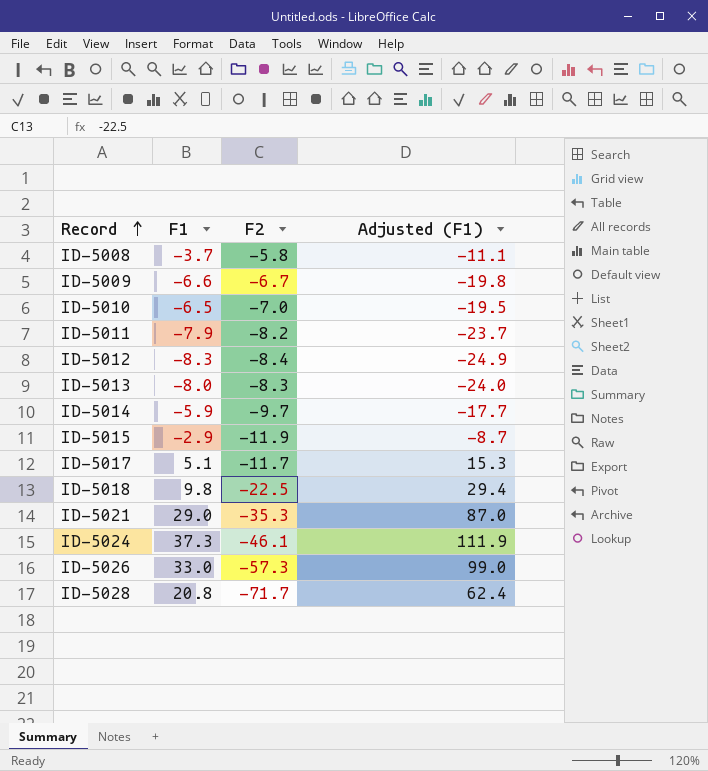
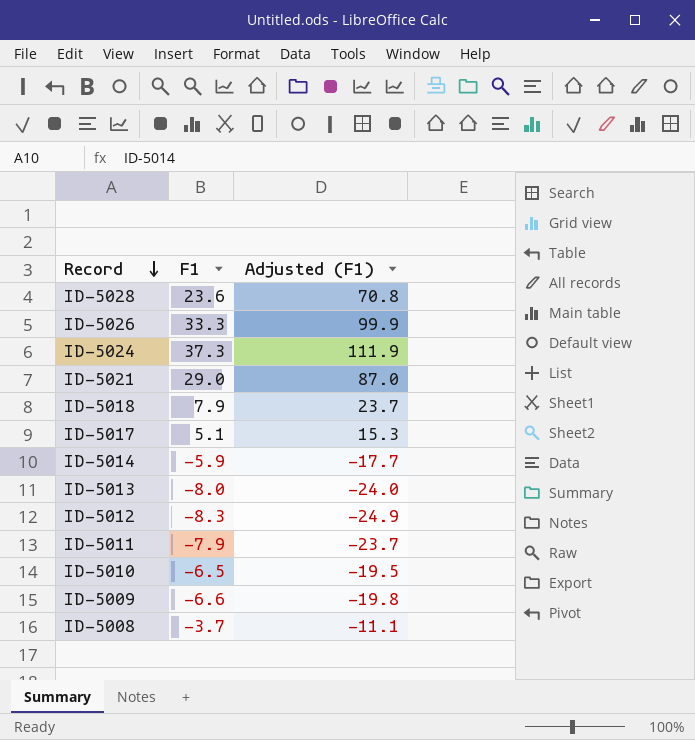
row order: Record ascending -> Record descending
column F2 | position: 3 -> none
row ID-5015: -2.9 | -11.9 | -8.7 -> none
ID-5028 | F1: 20.8 -> 23.6
ID-5028 | Adjusted (F1): 62.4 -> 70.8
ID-5026 | F1: 33.0 -> 33.3
ID-5026 | Adjusted (F1): 99.0 -> 99.9
ID-5018 | F1: 9.8 -> 7.9
ID-5018 | Adjusted (F1): 29.4 -> 23.7

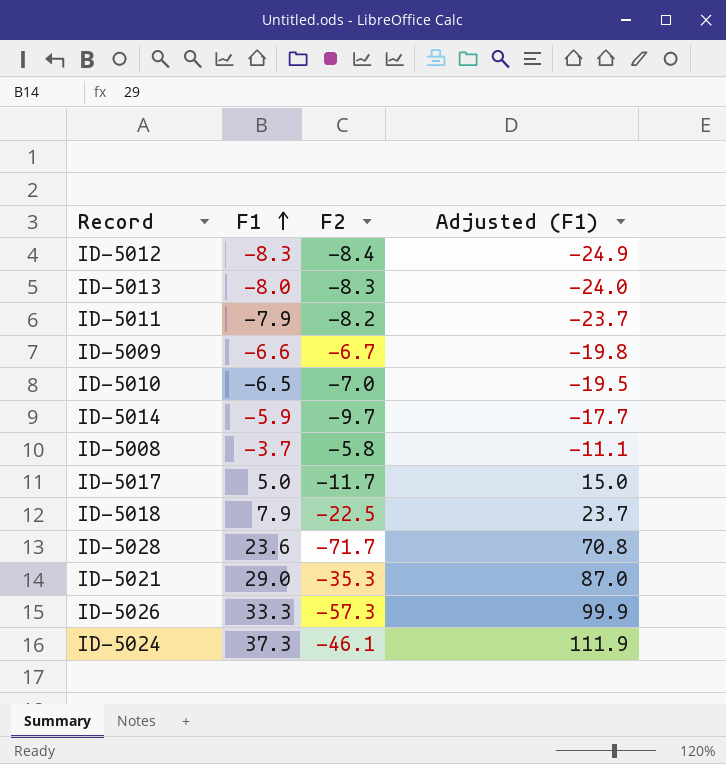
row order: Record descending -> F1 ascending
column F2 | position: none -> 3
ID-5017 | F1: 5.1 -> 5.0
ID-5017 | Adjusted (F1): 15.3 -> 15.0

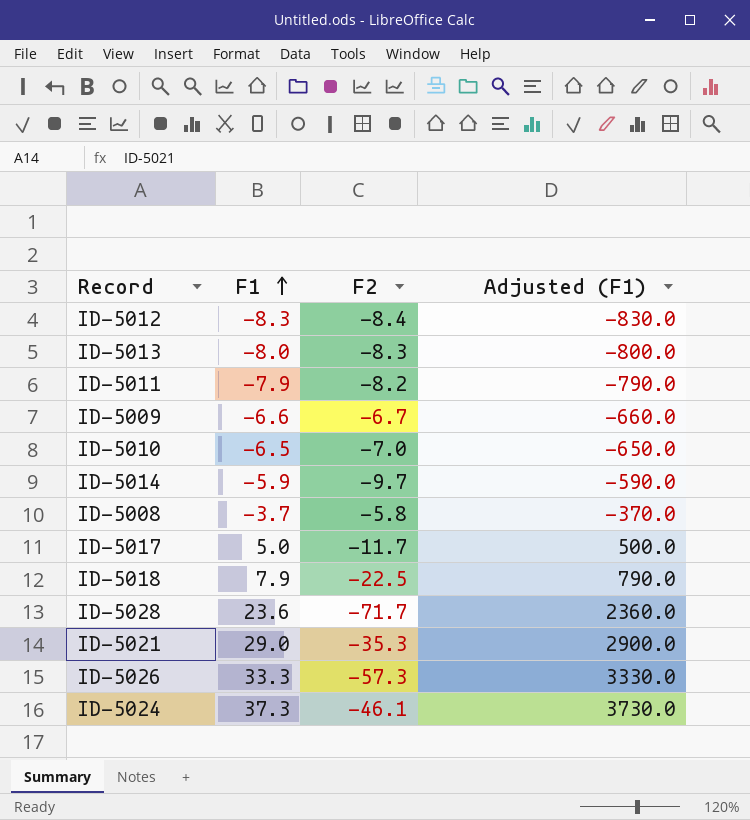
column Adjusted (F1) | formula: [F1] * 3 -> [F1] * 100

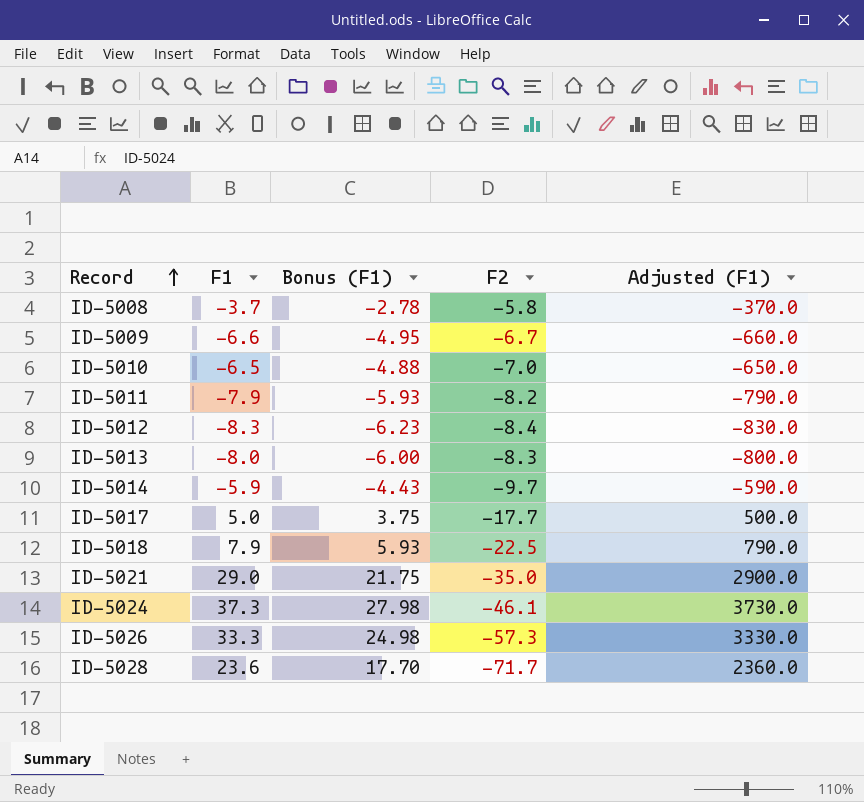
row order: F1 ascending -> Record ascending
column Bonus (F1) | formula: none -> [F1] * 0.75
ID-5017 | F2: -11.7 -> -17.7
ID-5021 | F2: -35.3 -> -35.0

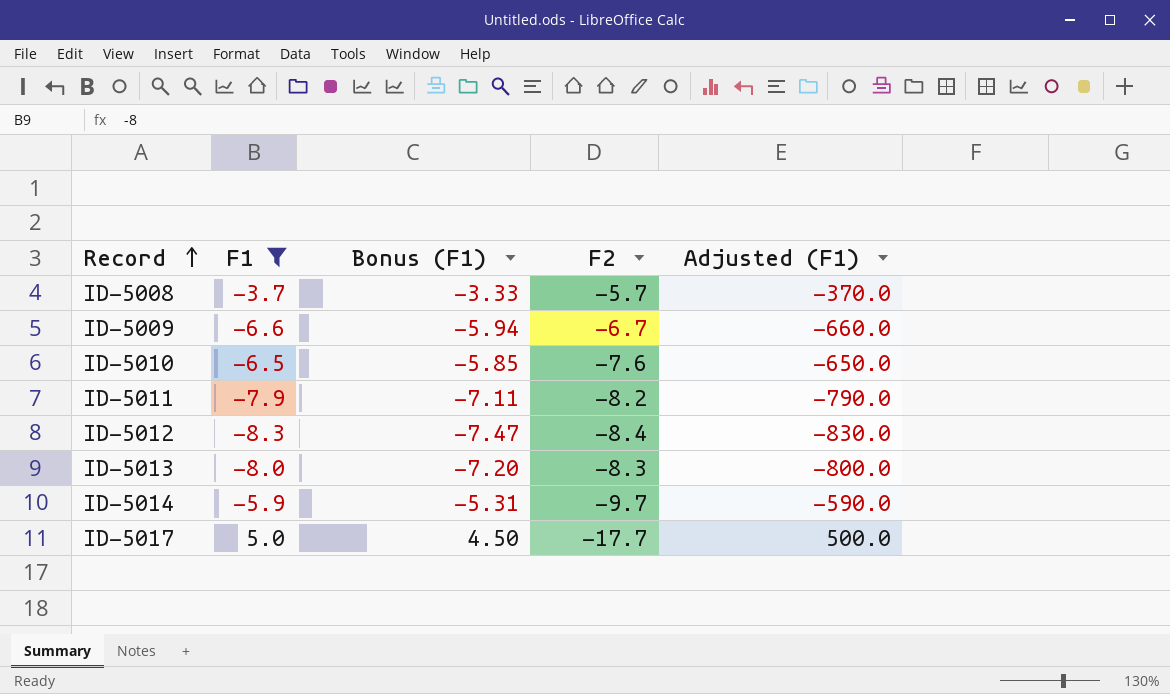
filter: none -> F1 <= 5.0
column Bonus (F1) | formula: [F1] * 0.75 -> [F1] * 0.9
ID-5008 | F2: -5.8 -> -5.7
ID-5010 | F2: -7.0 -> -7.6

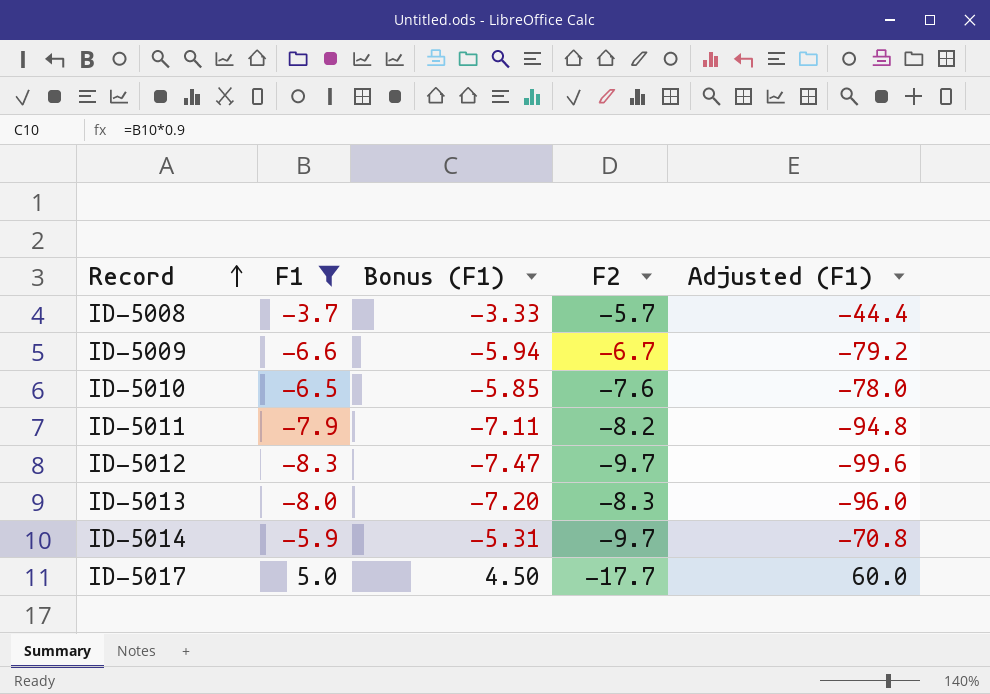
column Adjusted (F1) | formula: [F1] * 100 -> [F1] * 12
ID-5012 | F2: -8.4 -> -9.7

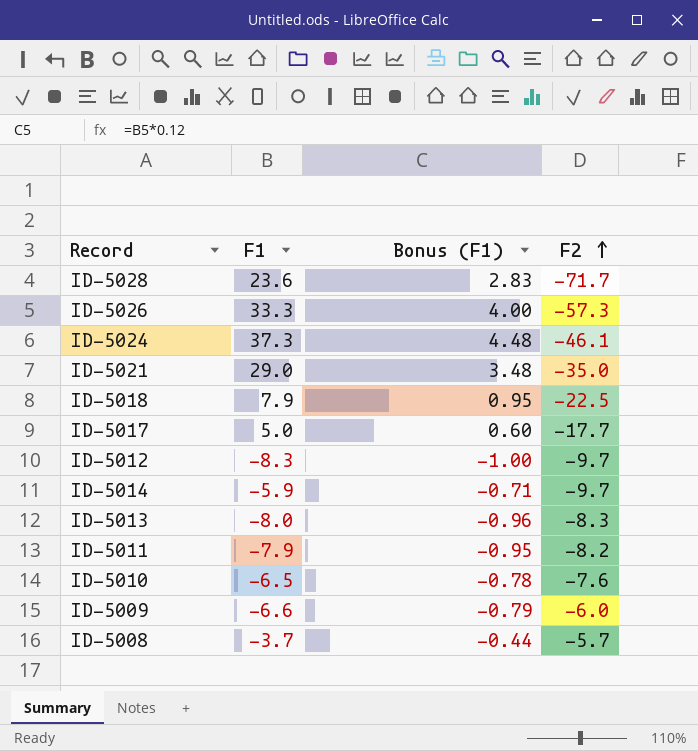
filter: F1 <= 5.0 -> none
row order: Record ascending -> F2 ascending
column Adjusted (F1) | formula: [F1] * 12 -> none
column Bonus (F1) | formula: [F1] * 0.9 -> [F1] * 0.12
ID-5009 | F2: -6.7 -> -6.0

